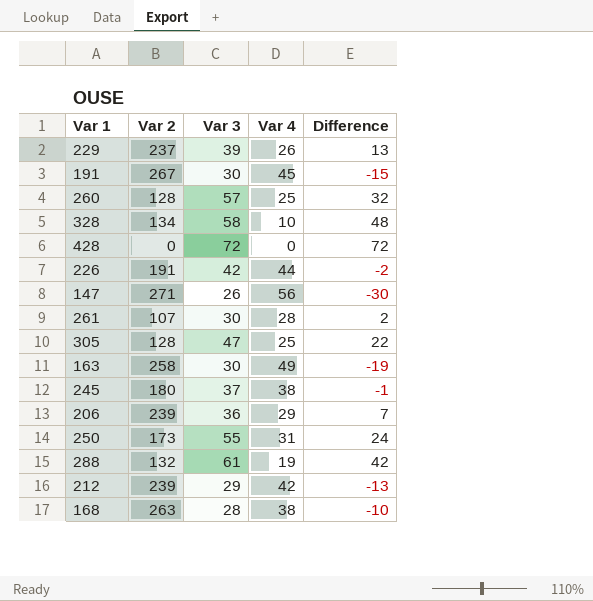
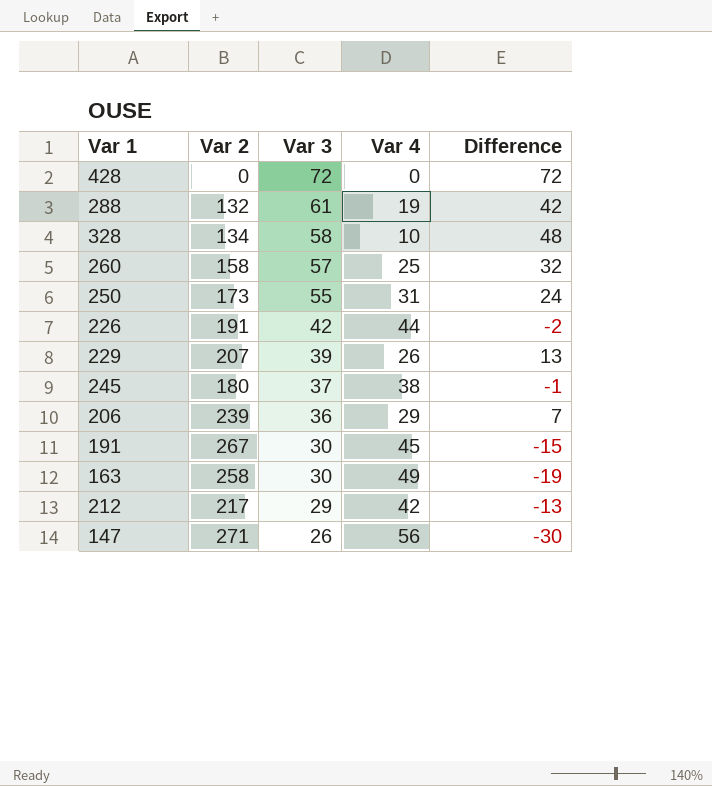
row order: none -> Var 3 descending
row 261: 107 | 30 | 28 | 2 -> none
row 305: 128 | 47 | 25 | 22 -> none
row 168: 263 | 28 | 38 | -10 -> none
260 | Var 2: 128 -> 158
229 | Var 2: 237 -> 207
212 | Var 2: 239 -> 217

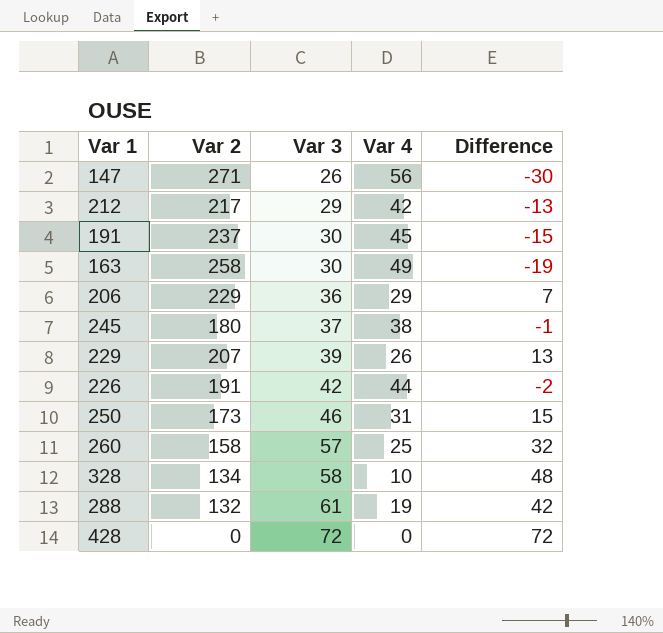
row order: Var 3 descending -> Var 3 ascending
191 | Var 2: 267 -> 237
206 | Var 2: 239 -> 229
250 | Var 3: 55 -> 46
250 | Difference: 24 -> 15

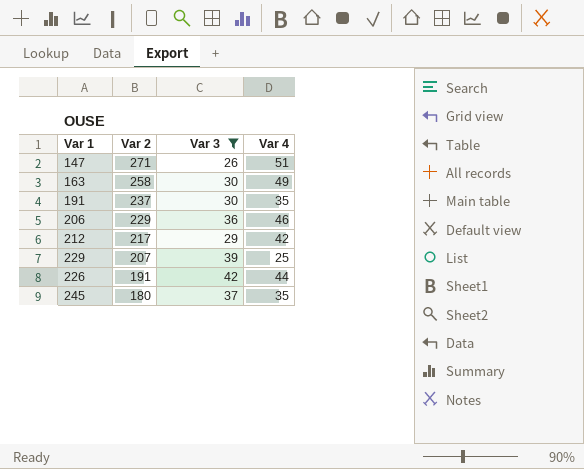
filter: none -> Var 3 <= 42
row order: Var 3 ascending -> Var 2 descending
column Difference | formula: [Var 3] - [Var 4] -> none
147 | Var 4: 56 -> 51
191 | Var 4: 45 -> 35
206 | Var 4: 29 -> 46
229 | Var 4: 26 -> 25
245 | Var 4: 38 -> 35

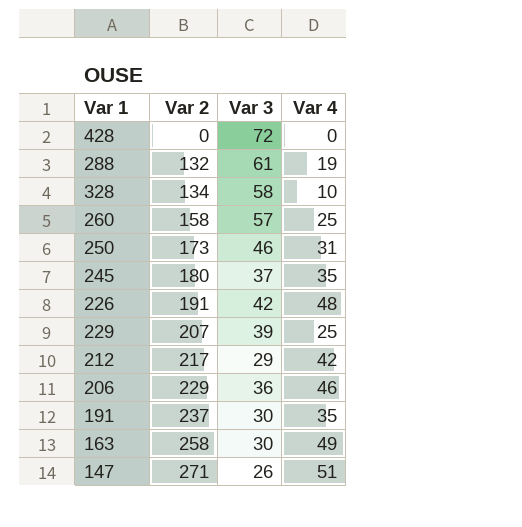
filter: Var 3 <= 42 -> none
row order: Var 2 descending -> Var 2 ascending
226 | Var 4: 44 -> 48

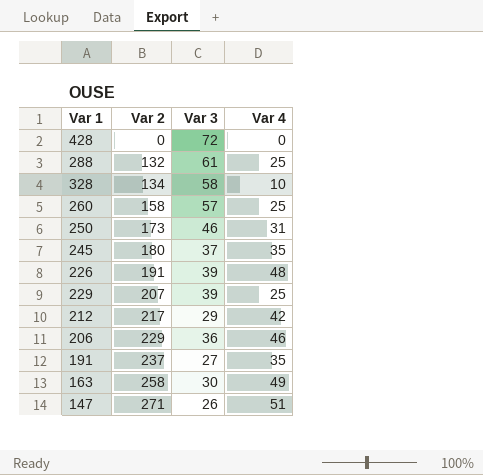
288 | Var 4: 19 -> 25
226 | Var 3: 42 -> 39
191 | Var 3: 30 -> 27

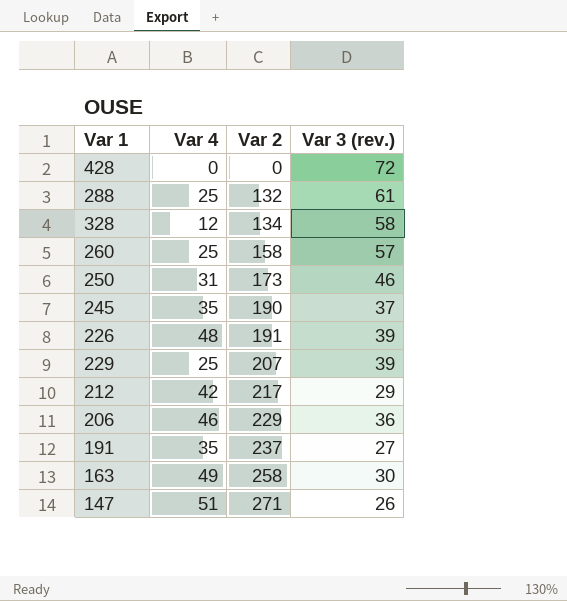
column Var 4 | position: 4 -> 2
column name: Var 3 -> Var 3 (rev.)
328 | Var 4: 10 -> 12
245 | Var 2: 180 -> 190

